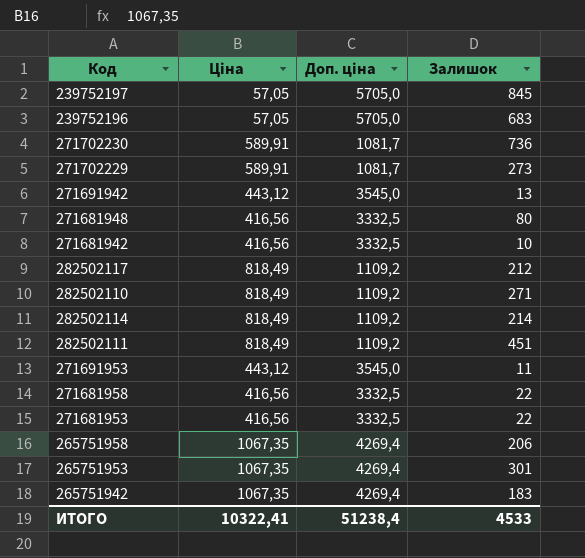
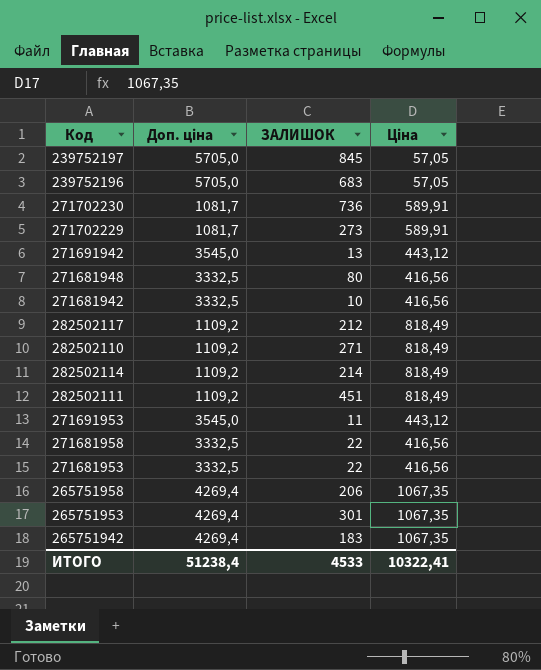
column name: Залишок -> ЗАЛИШОК
column Ціна | position: 2 -> 4

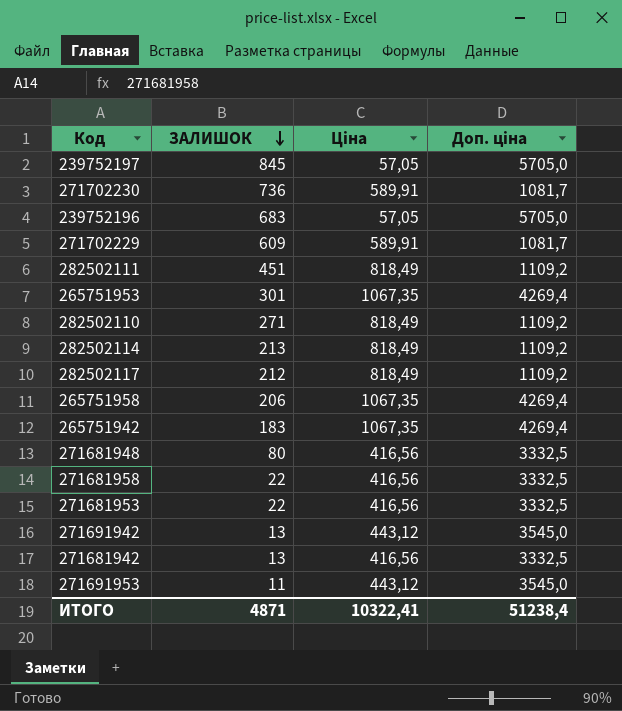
row order: none -> ЗАЛИШОК descending
column Доп. ціна | position: 2 -> 4
271702229 | ЗАЛИШОК: 273 -> 609
282502114 | ЗАЛИШОК: 214 -> 213
271681942 | ЗАЛИШОК: 10 -> 13
ИТОГО | ЗАЛИШОК: 4533 -> 4871

